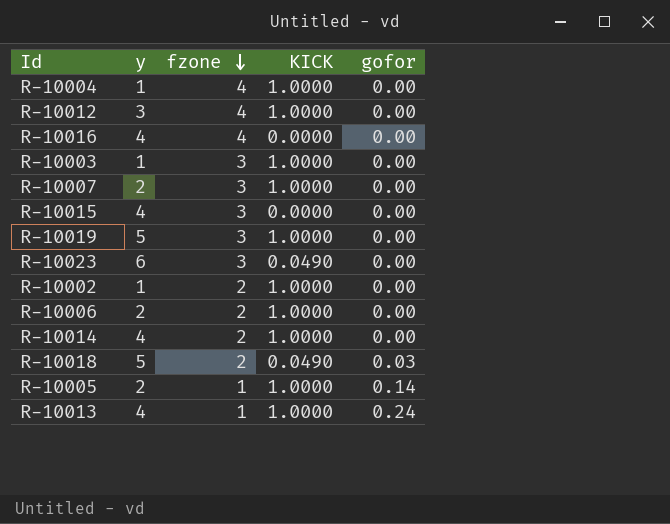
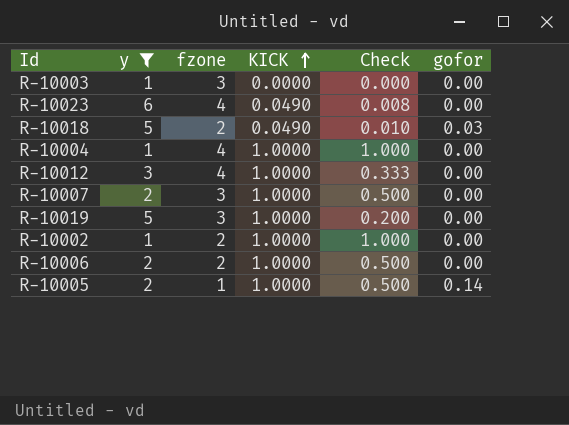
filter: none -> y != 4
row order: fzone descending -> KICK ascending
column Check | formula: none -> [KICK] / [y]
R-10003 | KICK: 1.0000 -> 0.0000
R-10023 | fzone: 3 -> 4

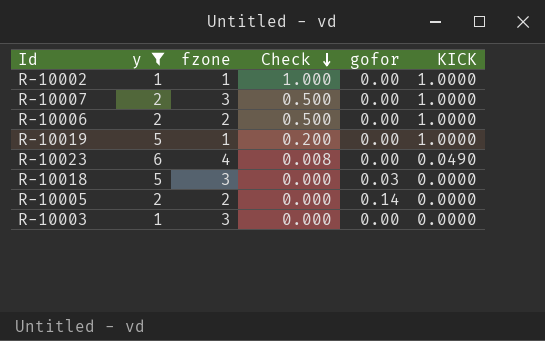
row order: KICK ascending -> Check descending
column KICK | position: 4 -> 6
row R-10004: 1 | 4 | 1.0000 | 1.000 | 0.00 -> none
row R-10012: 3 | 4 | 1.0000 | 0.333 | 0.00 -> none
R-10002 | fzone: 2 -> 1
R-10019 | fzone: 3 -> 1
R-10018 | fzone: 2 -> 3
R-10018 | Check: 0.010 -> 0.000
R-10018 | KICK: 0.0490 -> 0.0000
R-10005 | fzone: 1 -> 2
R-10005 | Check: 0.500 -> 0.000
R-10005 | KICK: 1.0000 -> 0.0000

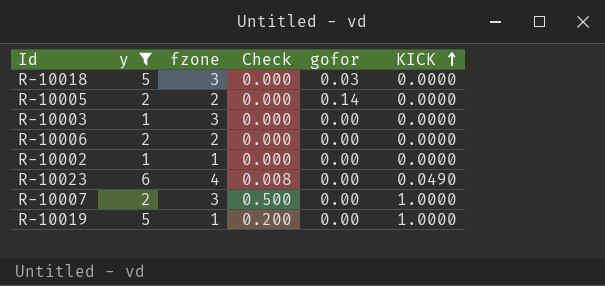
row order: Check descending -> KICK ascending
R-10006 | Check: 0.500 -> 0.000
R-10006 | KICK: 1.0000 -> 0.0000
R-10002 | Check: 1.000 -> 0.000
R-10002 | KICK: 1.0000 -> 0.0000

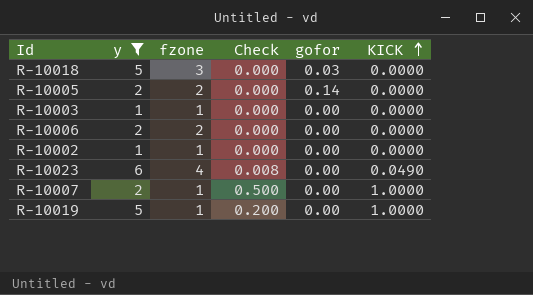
R-10003 | fzone: 3 -> 1
R-10007 | fzone: 3 -> 1

